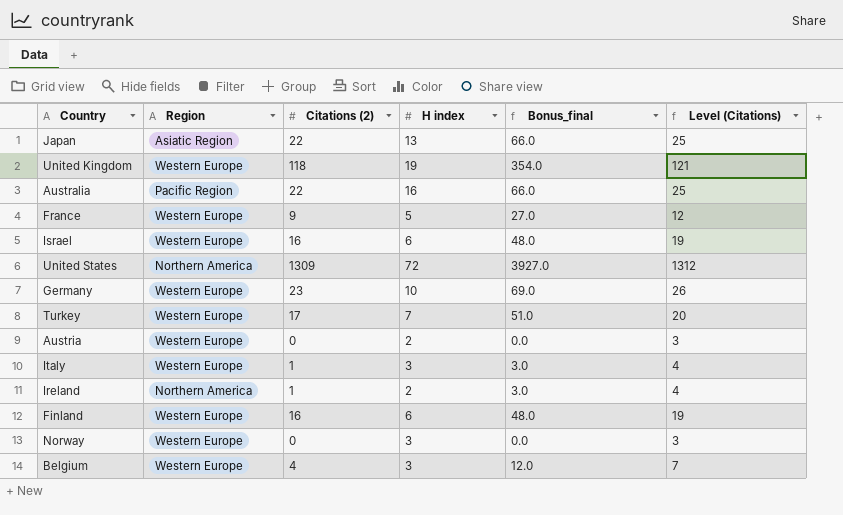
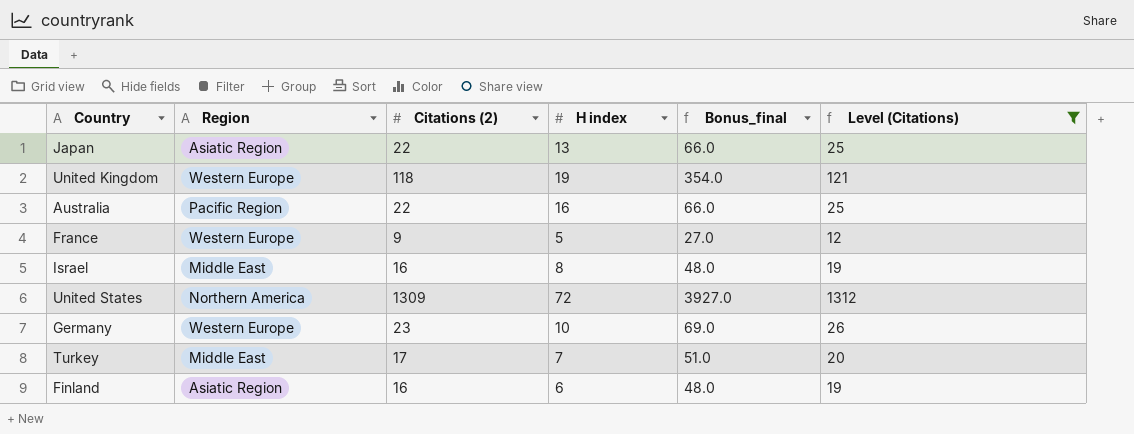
filter: none -> Level (Citations) >= 12
Israel | Region: Western Europe -> Middle East
Israel | H index: 6 -> 8
Turkey | Region: Western Europe -> Middle East
Finland | Region: Western Europe -> Asiatic Region

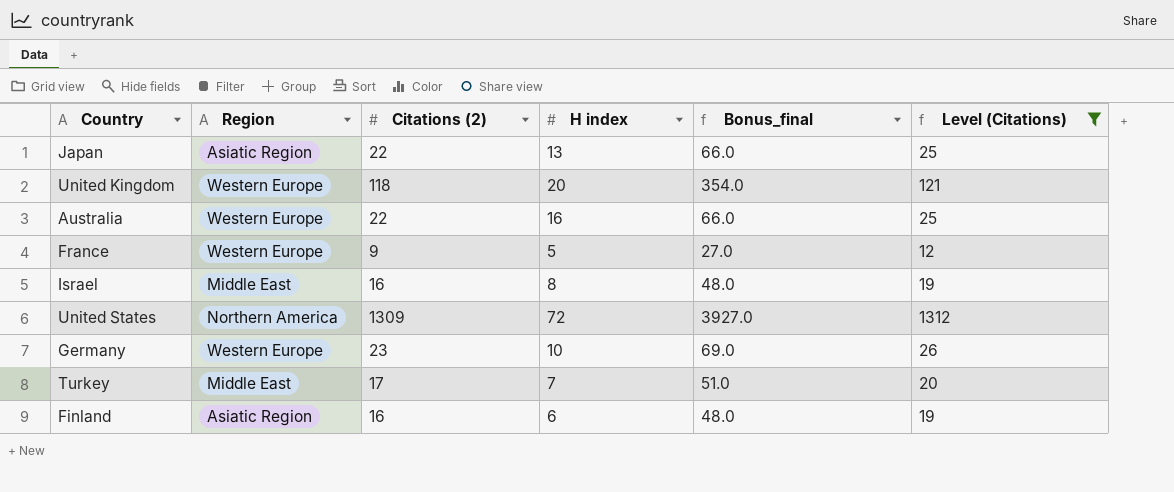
United Kingdom | H index: 19 -> 20
Australia | Region: Pacific Region -> Western Europe

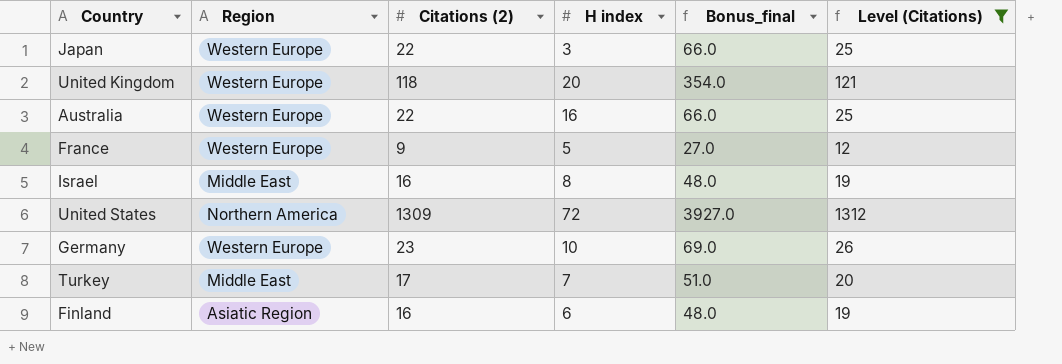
Japan | Region: Asiatic Region -> Western Europe
Japan | H index: 13 -> 3

